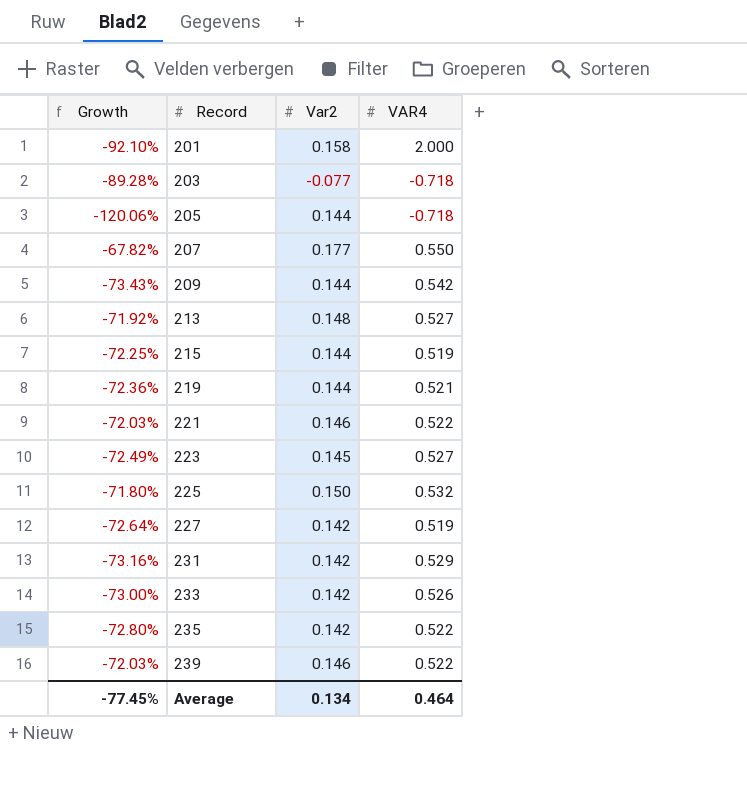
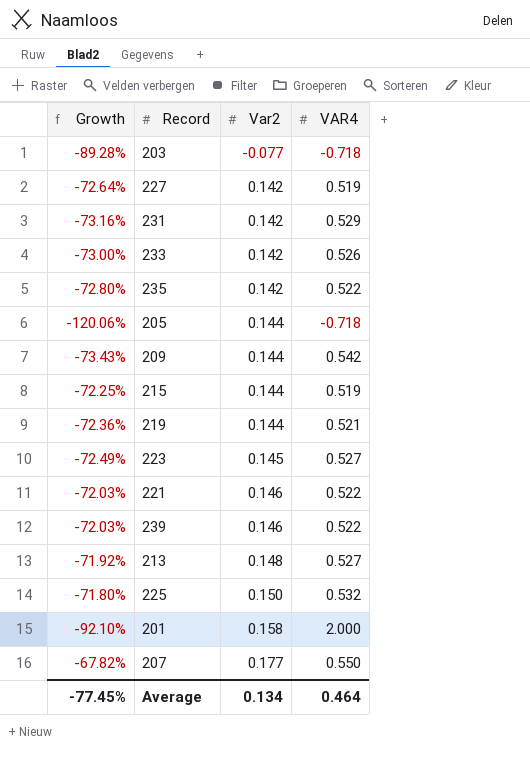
row order: Record ascending -> Var2 ascending

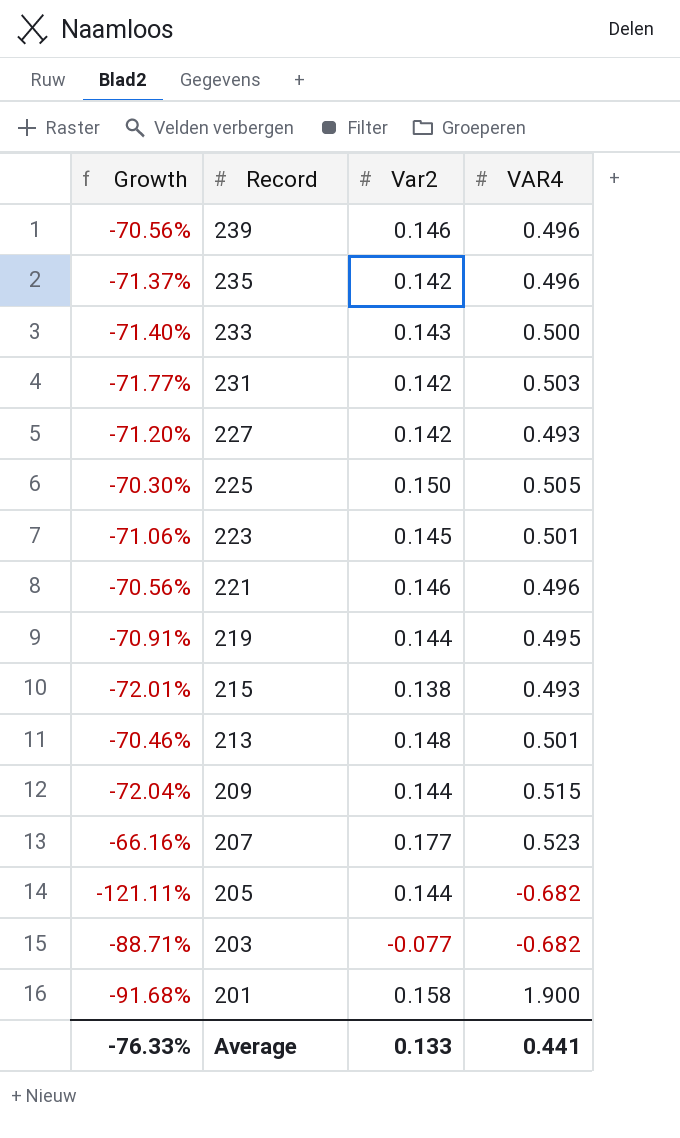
row order: Var2 ascending -> Record descending
239 | Growth: -72.03% -> -70.56%
239 | VAR4: 0.522 -> 0.496
235 | Growth: -72.80% -> -71.37%
235 | VAR4: 0.522 -> 0.496
233 | Growth: -73.00% -> -71.40%
233 | Var2: 0.142 -> 0.143
233 | VAR4: 0.526 -> 0.500
231 | Growth: -73.16% -> -71.77%
231 | VAR4: 0.529 -> 0.503
227 | Growth: -72.64% -> -71.20%
227 | VAR4: 0.519 -> 0.493
225 | Growth: -71.80% -> -70.30%
225 | VAR4: 0.532 -> 0.505
223 | Growth: -72.49% -> -71.06%
223 | VAR4: 0.527 -> 0.501
221 | Growth: -72.03% -> -70.56%
221 | VAR4: 0.522 -> 0.496
219 | Growth: -72.36% -> -70.91%
219 | VAR4: 0.521 -> 0.495
215 | Growth: -72.25% -> -72.01%
215 | Var2: 0.144 -> 0.138
215 | VAR4: 0.519 -> 0.493
213 | Growth: -71.92% -> -70.46%
213 | VAR4: 0.527 -> 0.501
209 | Growth: -73.43% -> -72.04%
209 | VAR4: 0.542 -> 0.515
207 | Growth: -67.82% -> -66.16%
207 | VAR4: 0.550 -> 0.523
205 | Growth: -120.06% -> -121.11%
205 | VAR4: -0.718 -> -0.682
203 | Growth: -89.28% -> -88.71%
203 | VAR4: -0.718 -> -0.682
201 | Growth: -92.10% -> -91.68%
201 | VAR4: 2.000 -> 1.900
Average | Growth: -77.45% -> -76.33%
Average | Var2: 0.134 -> 0.133
Average | VAR4: 0.464 -> 0.441

